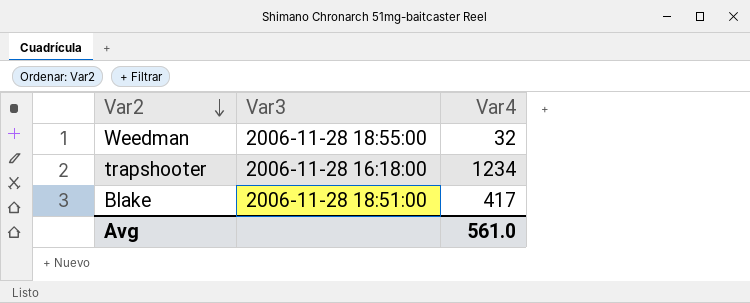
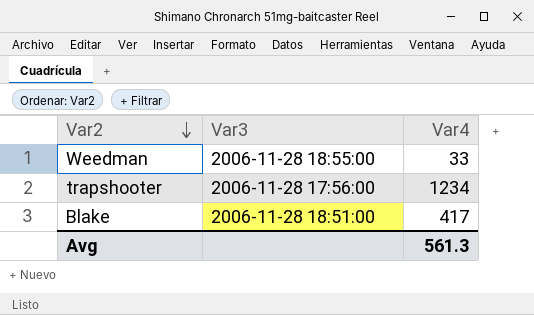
Weedman | Var4: 32 -> 33
trapshooter | Var3: 2006-11-28 16:18:00 -> 2006-11-28 17:56:00
Avg | Var4: 561.0 -> 561.3

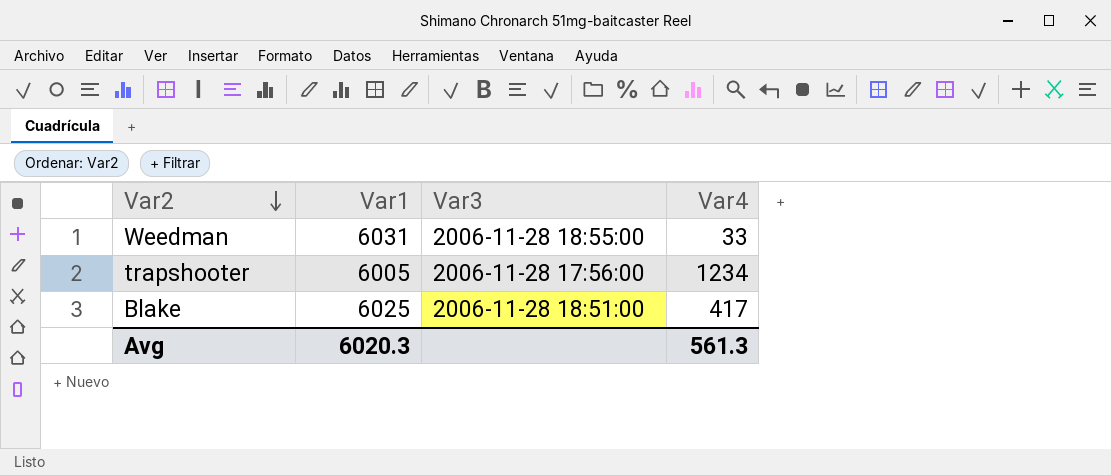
column Var1 | position: none -> 2

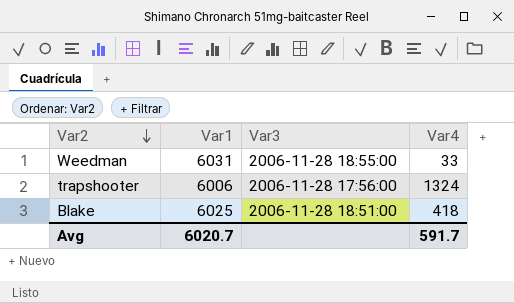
trapshooter | Var1: 6005 -> 6006
trapshooter | Var4: 1234 -> 1324
Blake | Var4: 417 -> 418
Avg | Var1: 6020.3 -> 6020.7
Avg | Var4: 561.3 -> 591.7

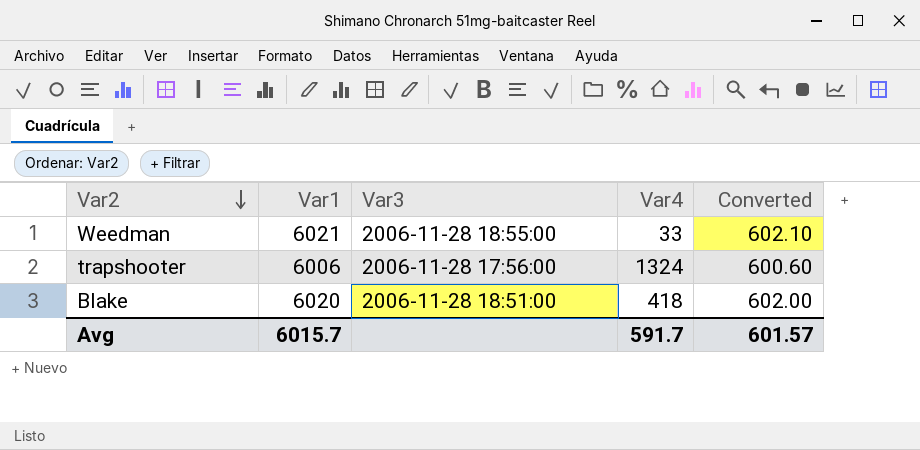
column Converted | formula: none -> [Var1] * 0.1
Weedman | Var1: 6031 -> 6021
Blake | Var1: 6025 -> 6020
Avg | Var1: 6020.7 -> 6015.7

